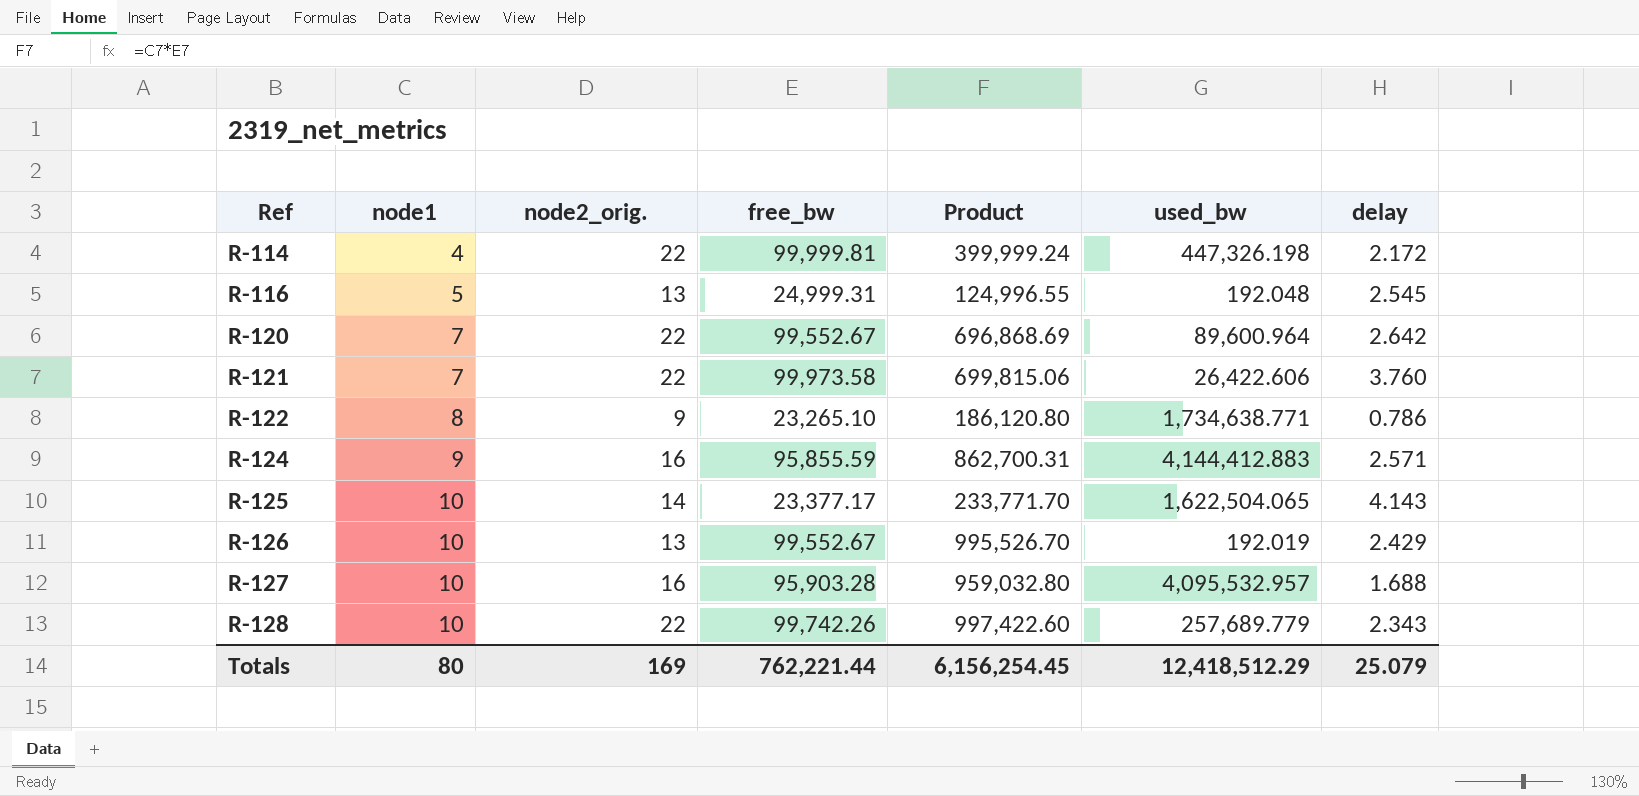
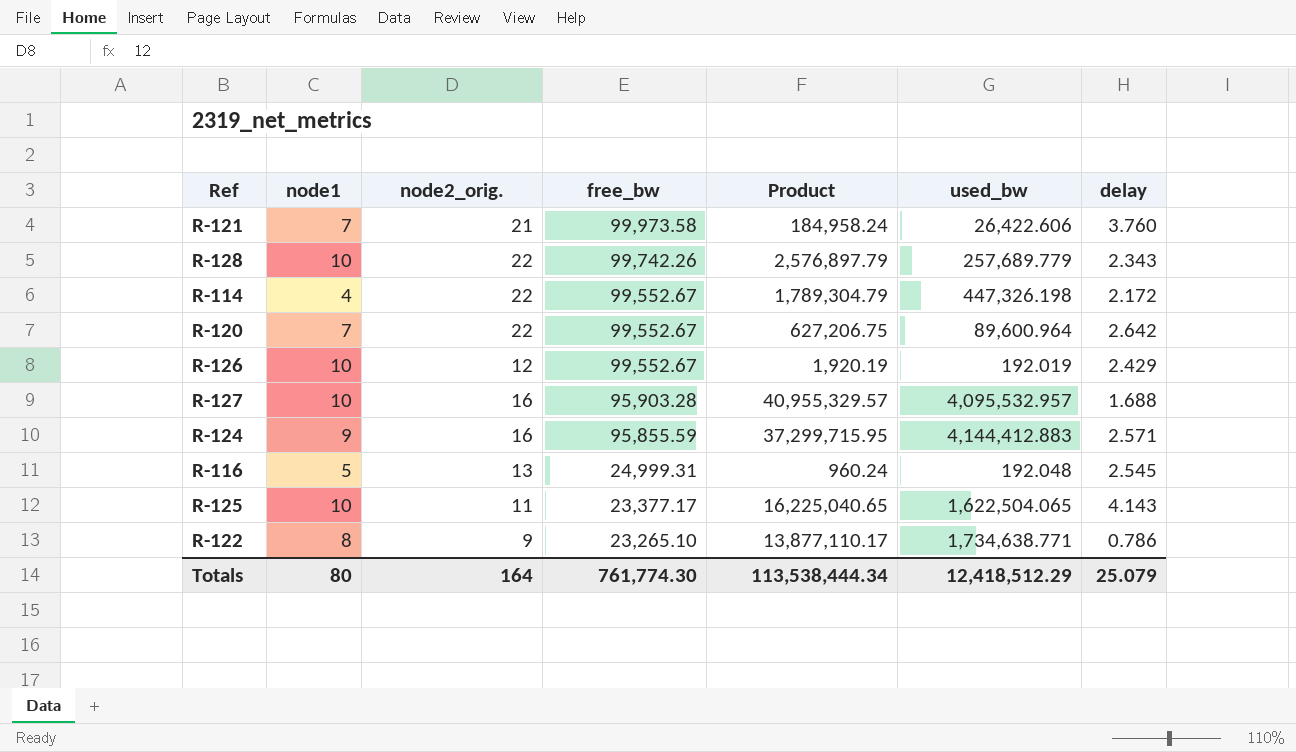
row order: Ref ascending -> free_bw descending
column Product | formula: [node1] * [free_bw] -> [node1] * [used_bw]
R-121 | node2_orig.: 22 -> 21
R-114 | free_bw: 99,999.81 -> 99,552.67
R-126 | node2_orig.: 13 -> 12
R-125 | node2_orig.: 14 -> 11
Totals | node2_orig.: 169 -> 164
Totals | free_bw: 762,221.44 -> 761,774.30
Totals | Product: 6,156,254.45 -> 113,538,444.34

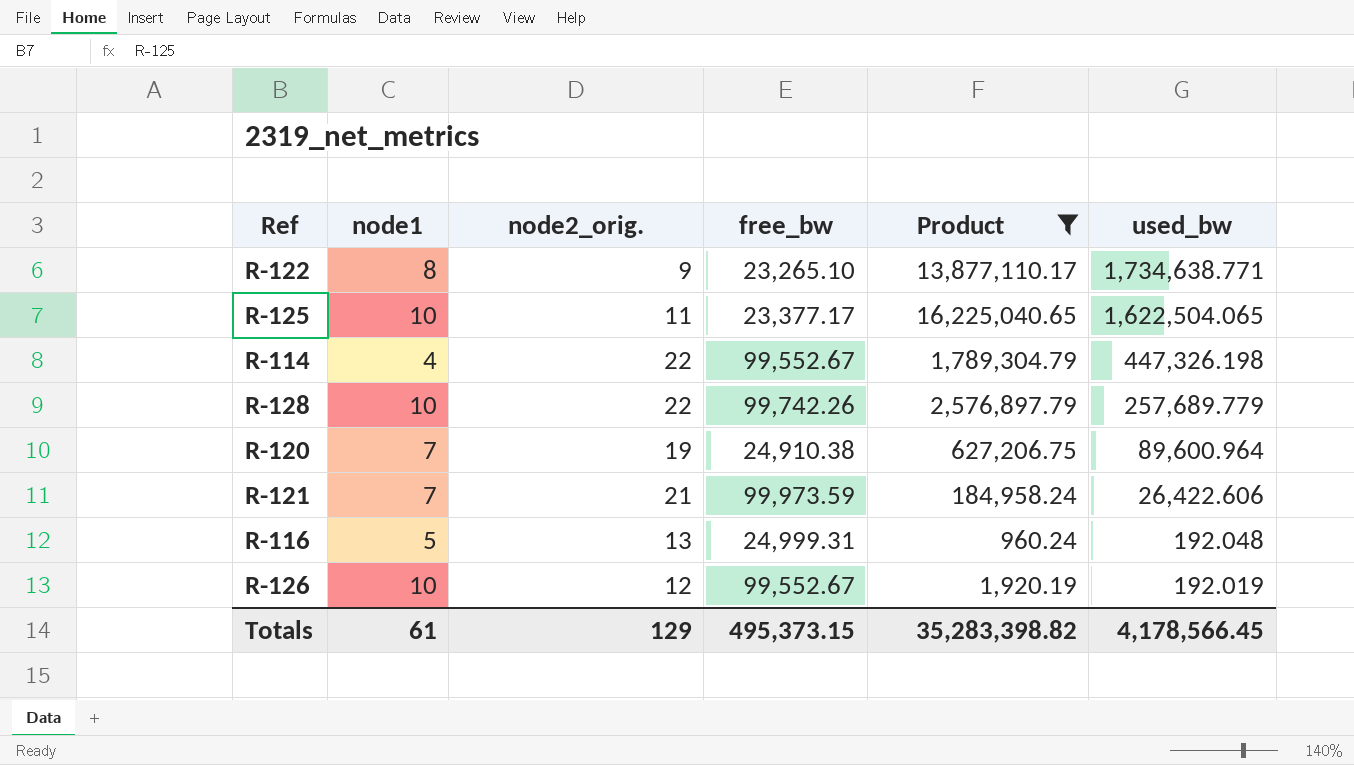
filter: none -> Product <= 16,225,040.65
row order: free_bw descending -> used_bw descending
column delay | position: 7 -> none
R-120 | node2_orig.: 22 -> 19
R-120 | free_bw: 99,552.67 -> 24,910.38
R-121 | free_bw: 99,973.58 -> 99,973.59
Totals | node1: 80 -> 61
Totals | node2_orig.: 164 -> 129
Totals | free_bw: 761,774.30 -> 495,373.15
Totals | Product: 113,538,444.34 -> 35,283,398.82
Totals | used_bw: 12,418,512.29 -> 4,178,566.45

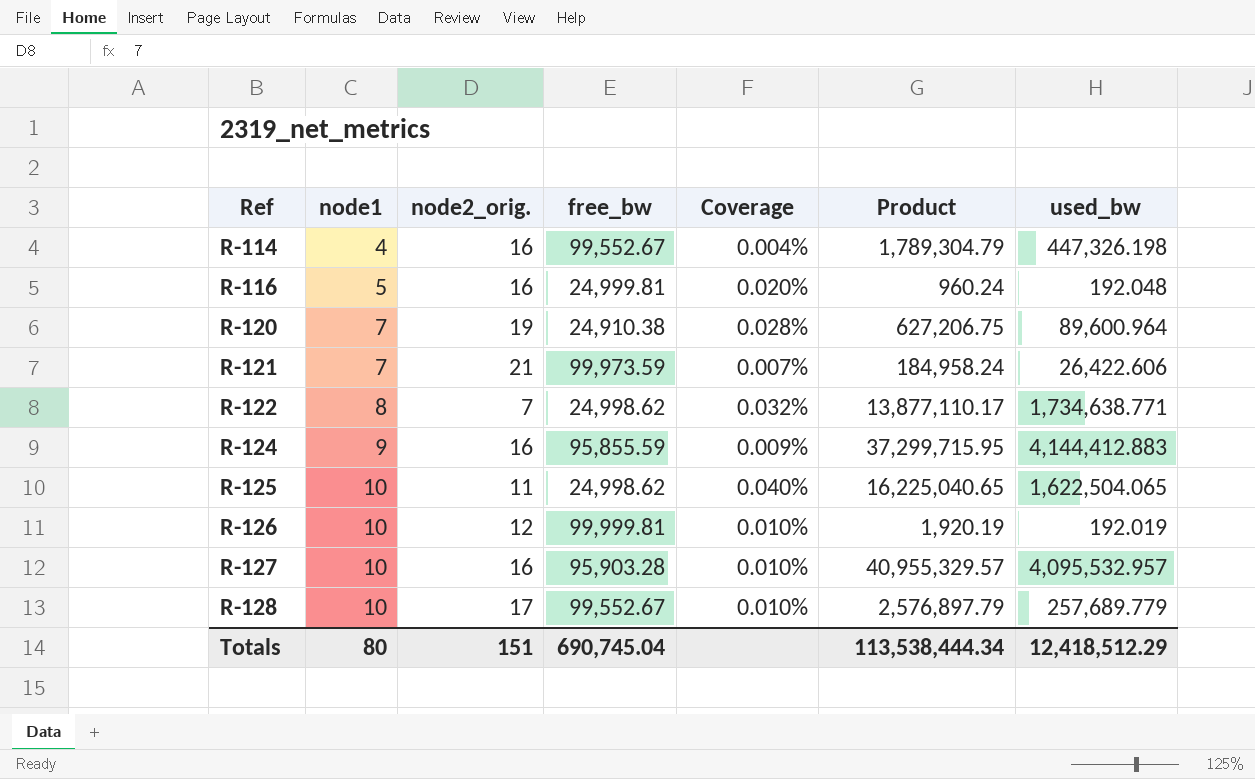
filter: Product <= 16,225,040.65 -> none
row order: used_bw descending -> Ref ascending
column Coverage | formula: none -> [node1] / [free_bw]
R-114 | node2_orig.: 22 -> 16
R-116 | node2_orig.: 13 -> 16
R-116 | free_bw: 24,999.31 -> 24,999.81
R-122 | node2_orig.: 9 -> 7
R-122 | free_bw: 23,265.10 -> 24,998.62
R-125 | free_bw: 23,377.17 -> 24,998.62
R-126 | free_bw: 99,552.67 -> 99,999.81
R-128 | node2_orig.: 22 -> 17
R-128 | free_bw: 99,742.26 -> 99,552.67
Totals | node1: 61 -> 80
Totals | node2_orig.: 129 -> 151
Totals | free_bw: 495,373.15 -> 690,745.04
Totals | Product: 35,283,398.82 -> 113,538,444.34
Totals | used_bw: 4,178,566.45 -> 12,418,512.29

